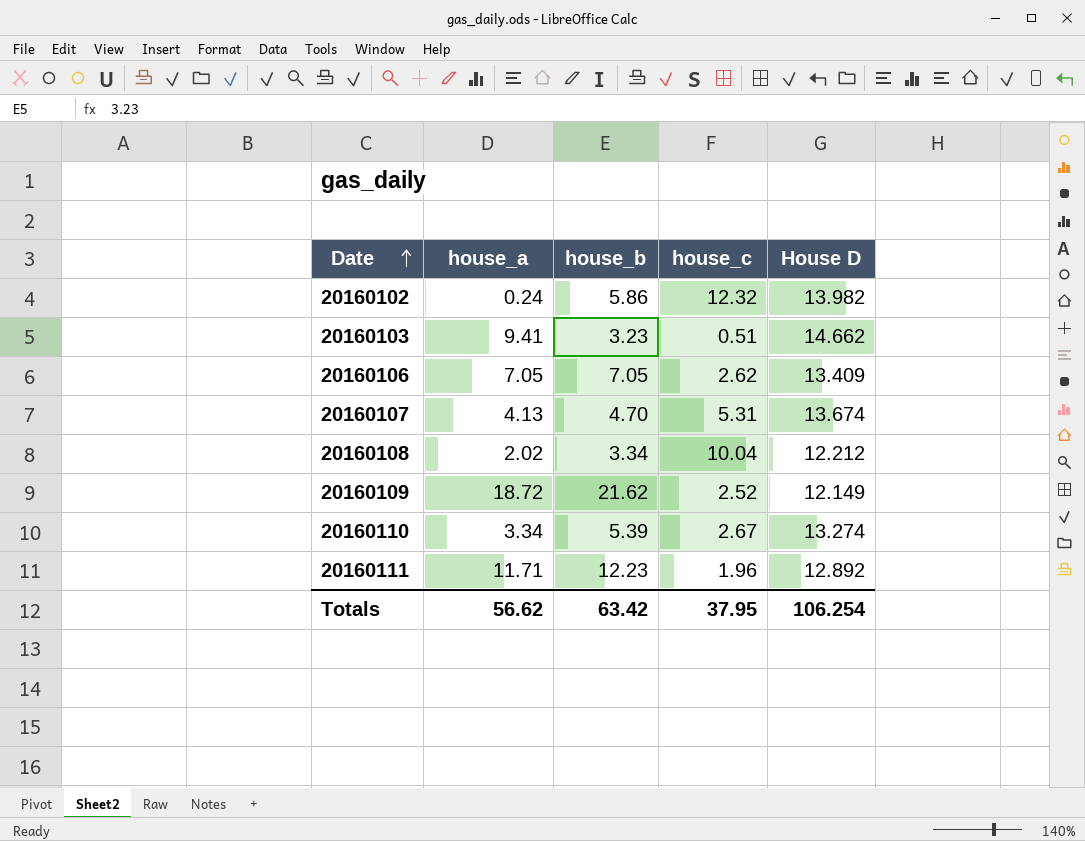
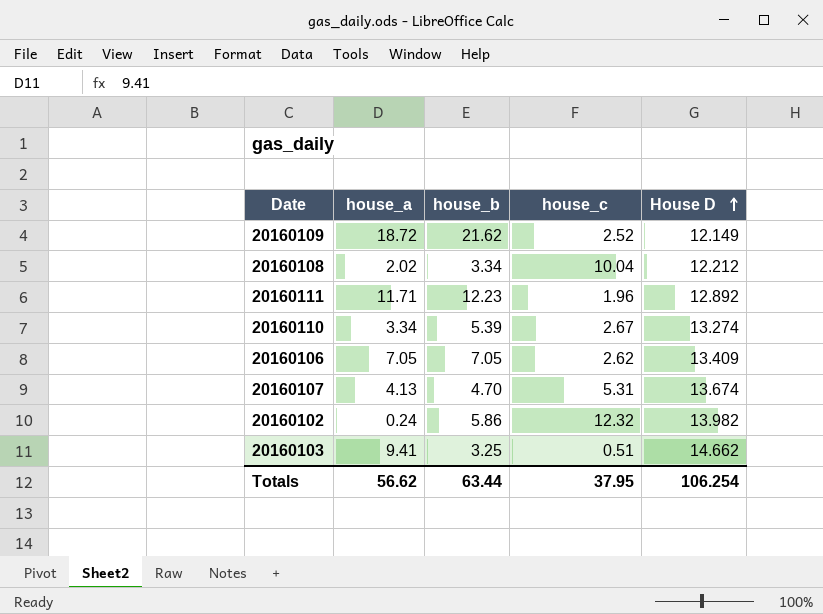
row order: Date ascending -> House D ascending
20160103 | house_b: 3.23 -> 3.25
Totals | house_b: 63.42 -> 63.44

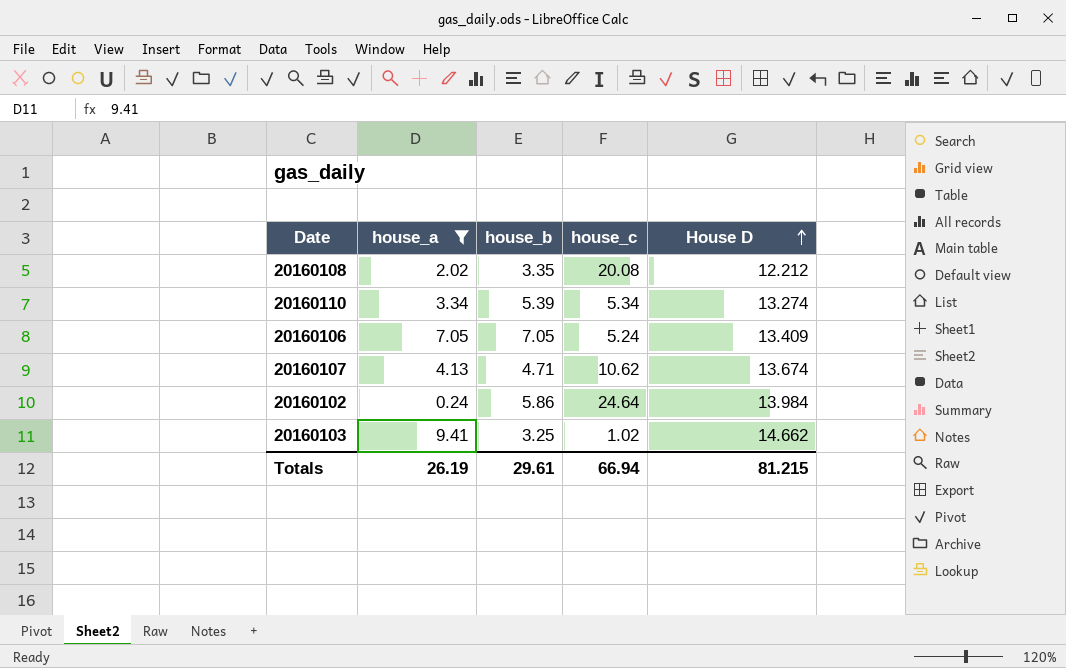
filter: none -> house_a <= 9.41
20160108 | house_b: 3.34 -> 3.35
20160108 | house_c: 10.04 -> 20.08
20160110 | house_c: 2.67 -> 5.34
20160106 | house_c: 2.62 -> 5.24
20160107 | house_b: 4.70 -> 4.71
20160107 | house_c: 5.31 -> 10.62
20160102 | house_c: 12.32 -> 24.64
20160102 | House D: 13.982 -> 13.984
20160103 | house_c: 0.51 -> 1.02
Totals | house_a: 56.62 -> 26.19
Totals | house_b: 63.44 -> 29.61
Totals | house_c: 37.95 -> 66.94
Totals | House D: 106.254 -> 81.215

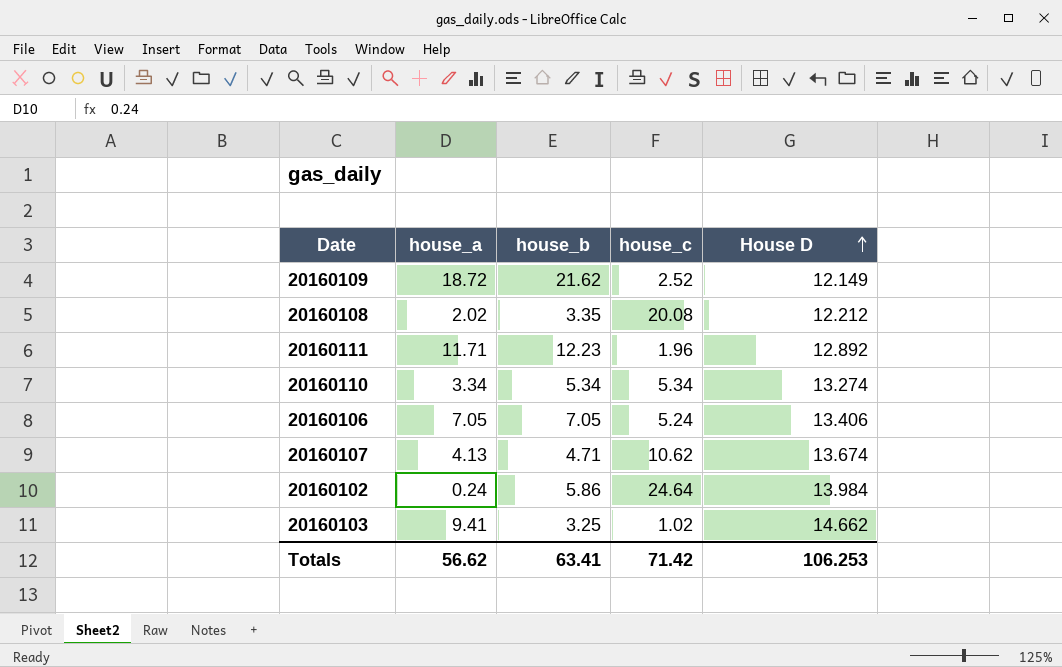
filter: house_a <= 9.41 -> none
20160110 | house_b: 5.39 -> 5.34
20160106 | House D: 13.409 -> 13.406
Totals | house_a: 26.19 -> 56.62
Totals | house_b: 29.61 -> 63.41
Totals | house_c: 66.94 -> 71.42
Totals | House D: 81.215 -> 106.253

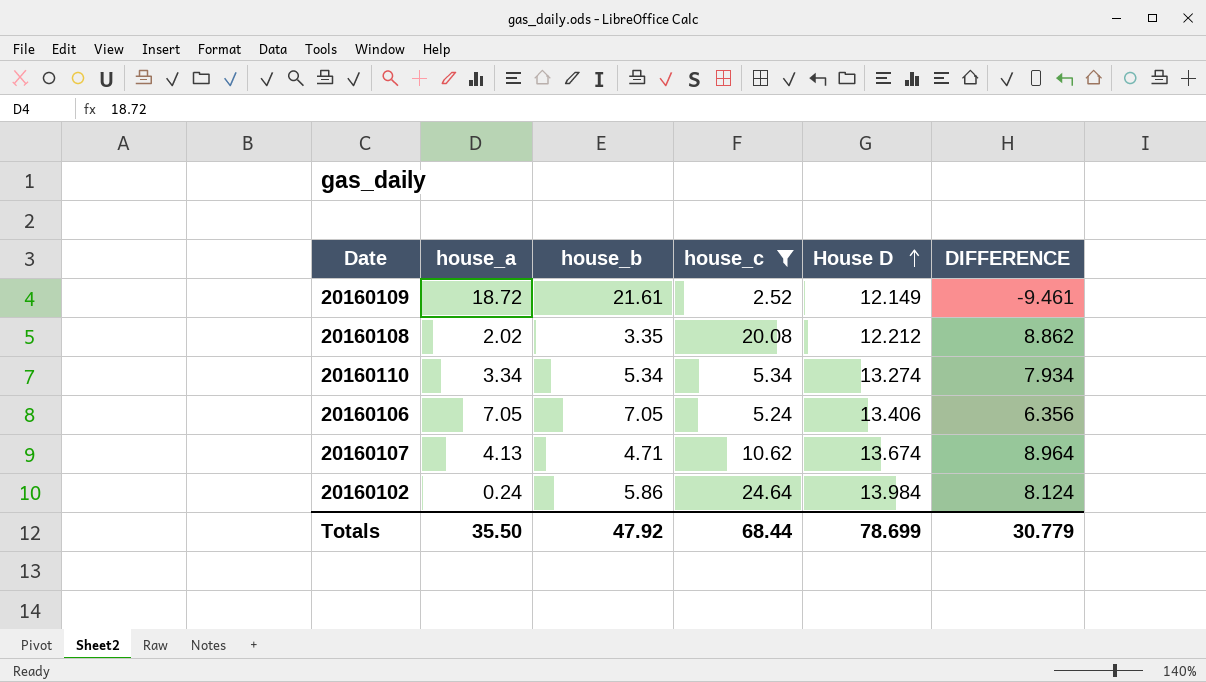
filter: none -> house_c >= 2.52
column DIFFERENCE | formula: none -> [House D] - [house_b]
20160109 | house_b: 21.62 -> 21.61
Totals | house_a: 56.62 -> 35.50
Totals | house_b: 63.41 -> 47.92
Totals | house_c: 71.42 -> 68.44
Totals | House D: 106.253 -> 78.699

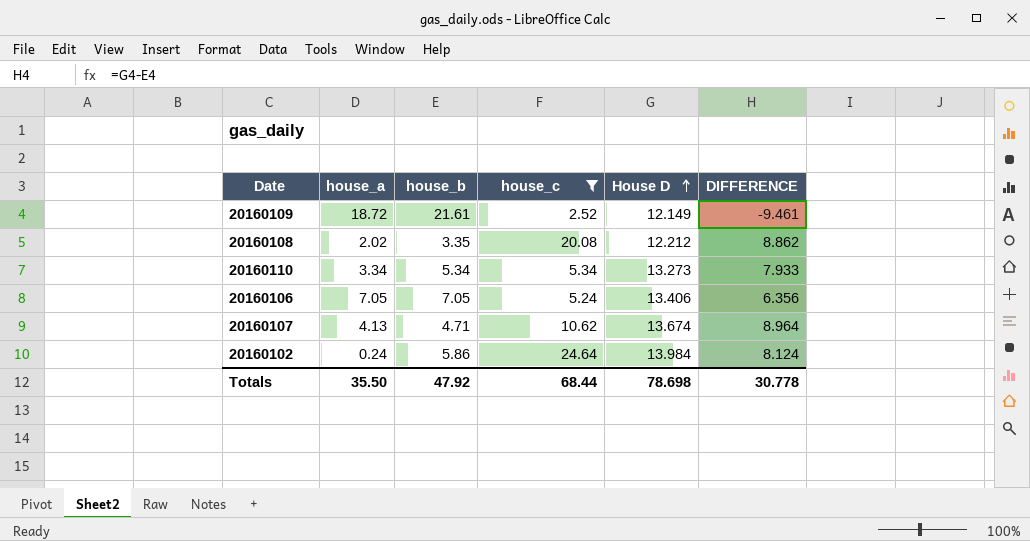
20160110 | House D: 13.274 -> 13.273
20160110 | DIFFERENCE: 7.934 -> 7.933
Totals | House D: 78.699 -> 78.698
Totals | DIFFERENCE: 30.779 -> 30.778

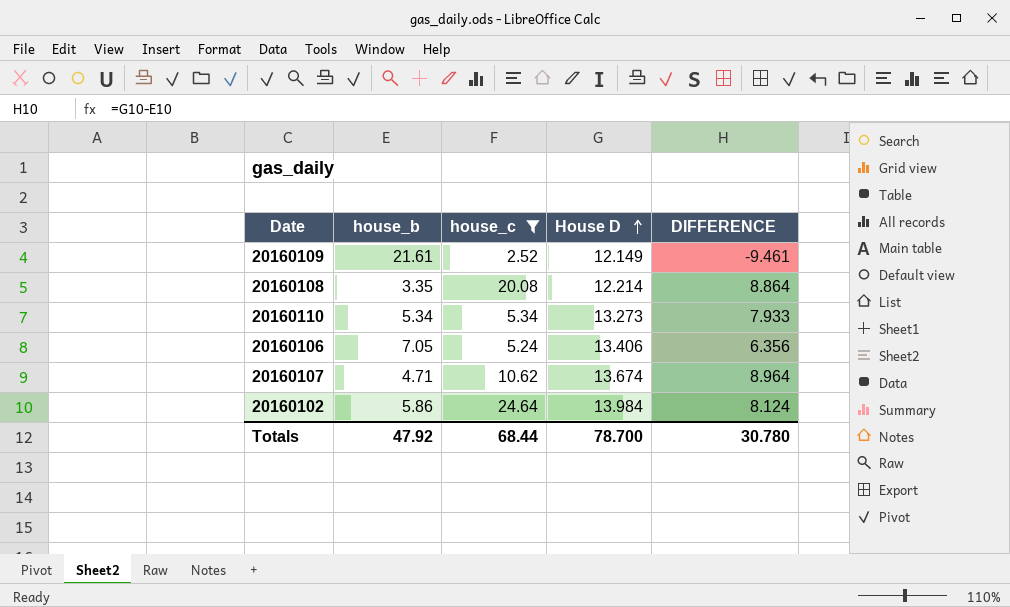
column house_a | position: 2 -> none
20160108 | House D: 12.212 -> 12.214
20160108 | DIFFERENCE: 8.862 -> 8.864
Totals | House D: 78.698 -> 78.700
Totals | DIFFERENCE: 30.778 -> 30.780

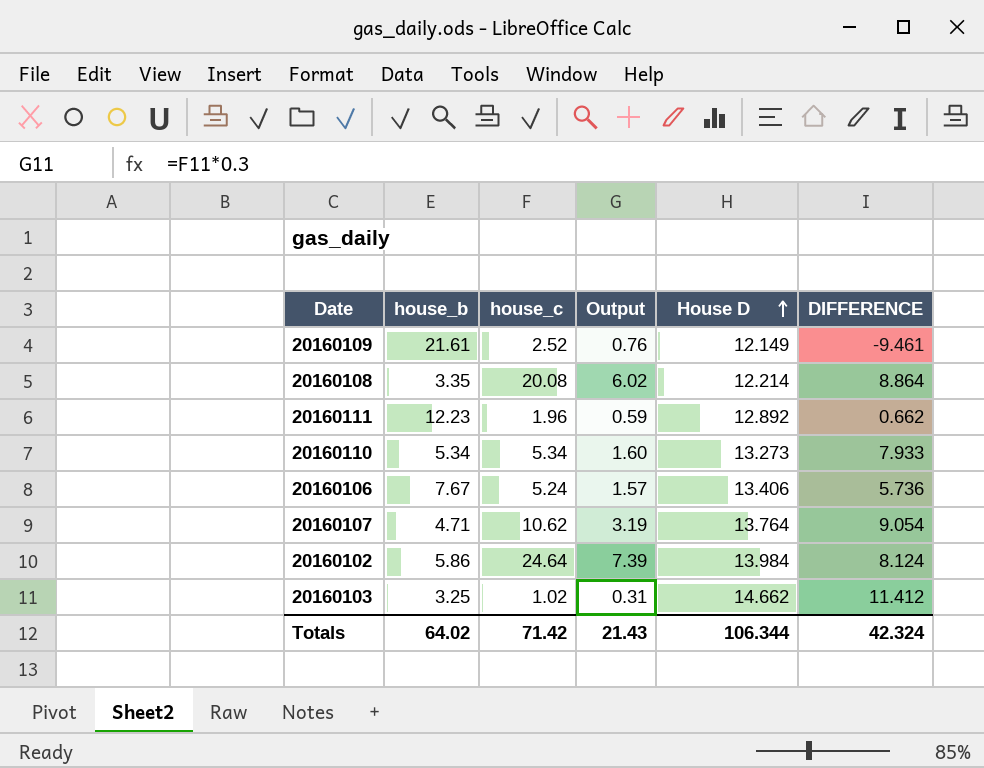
filter: house_c >= 2.52 -> none
column Output | formula: none -> [house_c] * 0.3
20160106 | house_b: 7.05 -> 7.67
20160106 | DIFFERENCE: 6.356 -> 5.736
20160107 | House D: 13.674 -> 13.764
20160107 | DIFFERENCE: 8.964 -> 9.054
Totals | house_b: 47.92 -> 64.02
Totals | house_c: 68.44 -> 71.42
Totals | House D: 78.700 -> 106.344
Totals | DIFFERENCE: 30.780 -> 42.324

